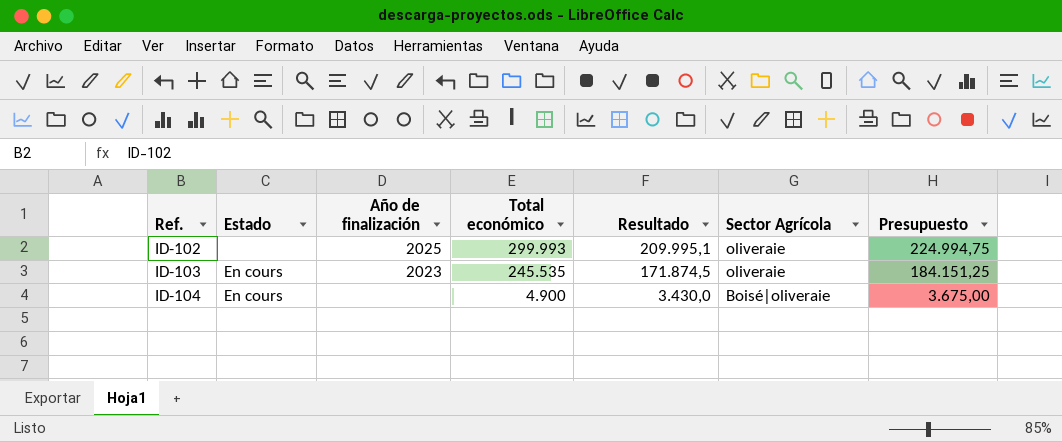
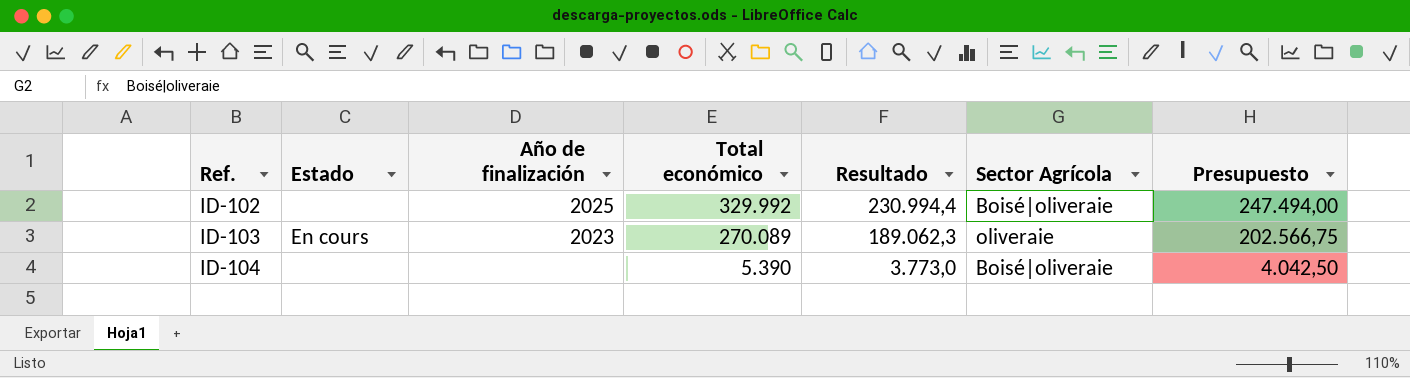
ID-102 | Total económico: 299.993 -> 329.992
ID-102 | Resultado: 209.995,1 -> 230.994,4
ID-102 | Sector Agrícola: oliveraie -> Boisé|oliveraie
ID-102 | Presupuesto: 224.994,75 -> 247.494,00
ID-103 | Total económico: 245.535 -> 270.089
ID-103 | Resultado: 171.874,5 -> 189.062,3
ID-103 | Presupuesto: 184.151,25 -> 202.566,75
ID-104 | Estado: En cours -> none
ID-104 | Total económico: 4.900 -> 5.390
ID-104 | Resultado: 3.430,0 -> 3.773,0
ID-104 | Presupuesto: 3.675,00 -> 4.042,50

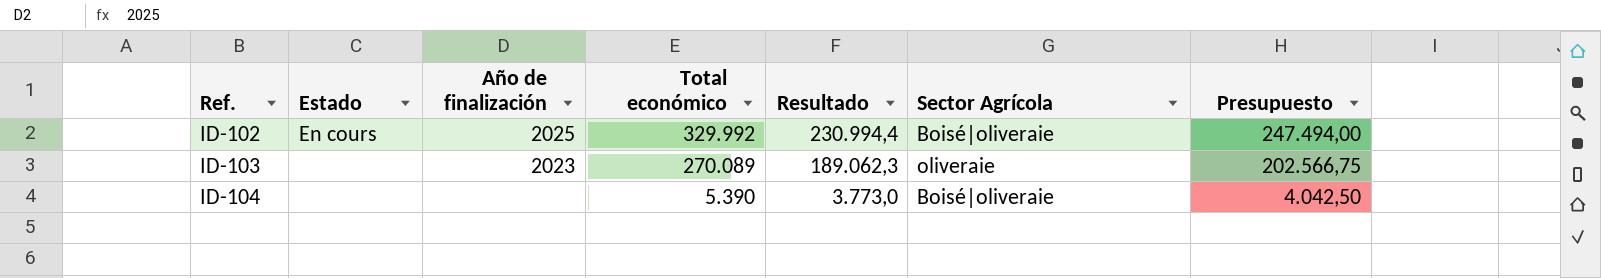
ID-102 | Estado: none -> En cours
ID-103 | Estado: En cours -> none

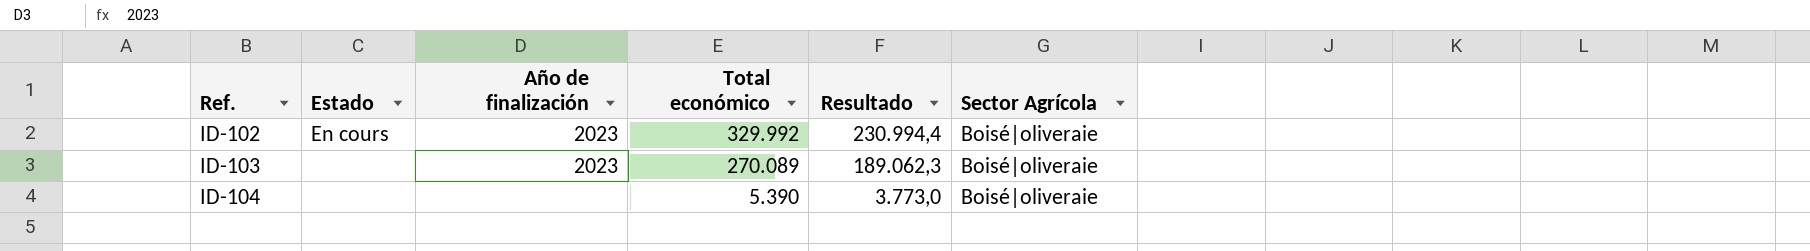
column Presupuesto | formula: [Total económico] * 0,75 -> none
ID-102 | Año de finalización: 2025 -> 2023
ID-103 | Sector Agrícola: oliveraie -> Boisé|oliveraie

